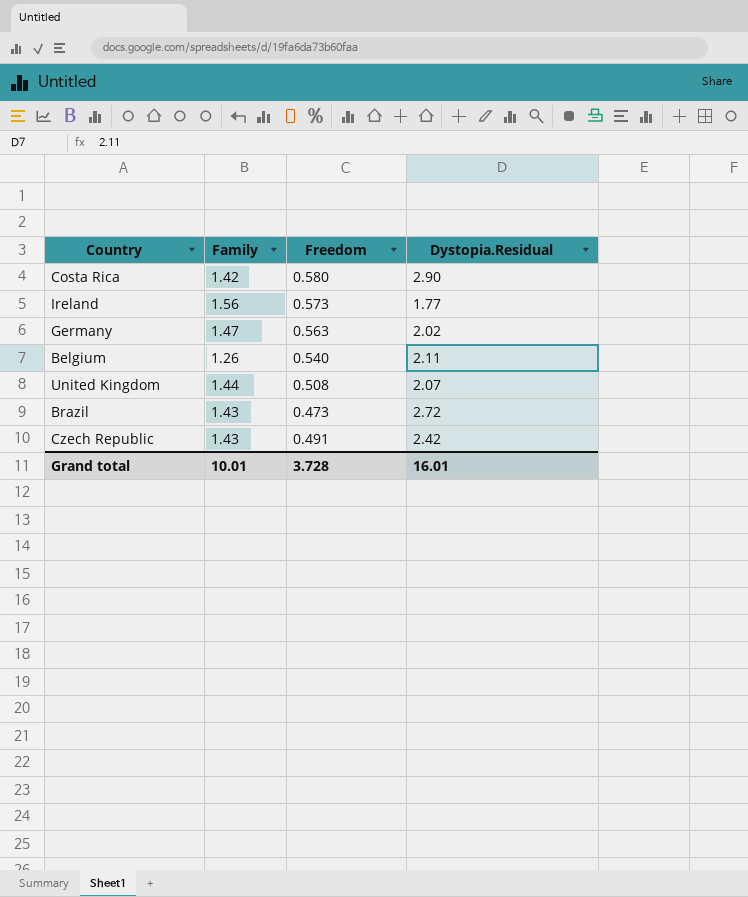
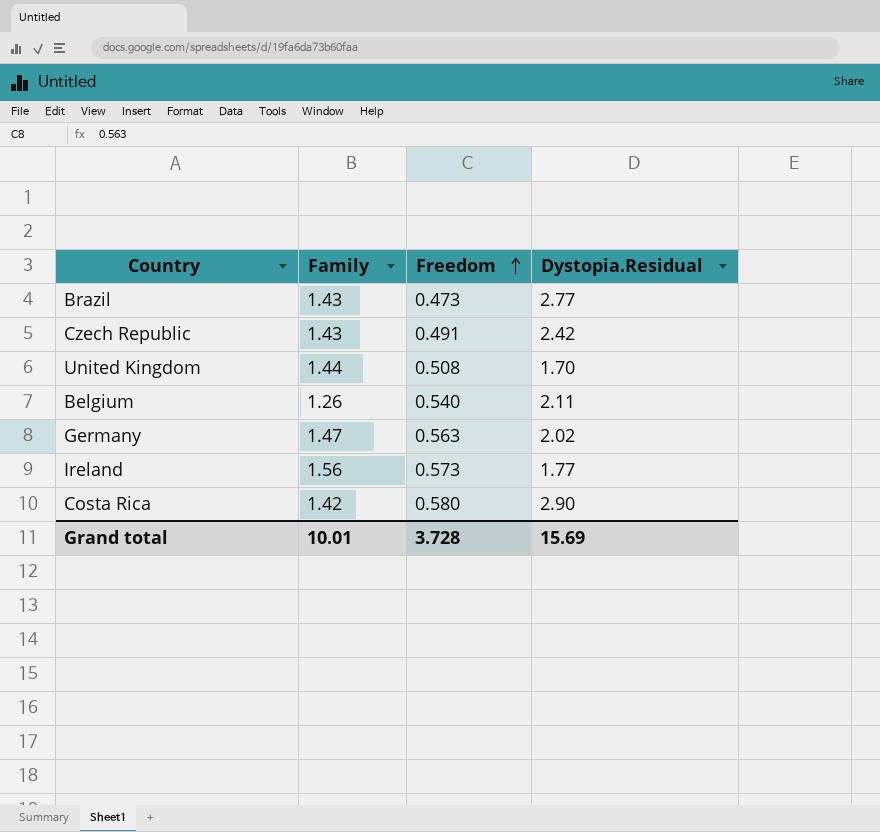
row order: none -> Freedom ascending
Brazil | Dystopia.Residual: 2.72 -> 2.77
United Kingdom | Dystopia.Residual: 2.07 -> 1.70
Grand total | Dystopia.Residual: 16.01 -> 15.69

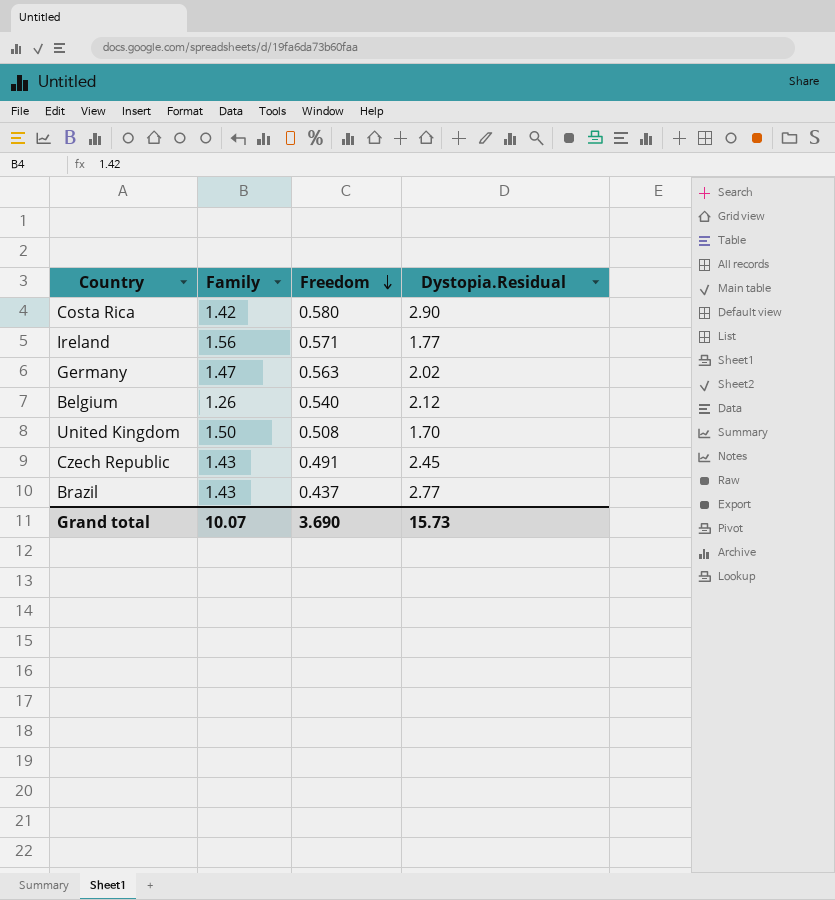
row order: Freedom ascending -> Freedom descending
Ireland | Freedom: 0.573 -> 0.571
Belgium | Dystopia.Residual: 2.11 -> 2.12
United Kingdom | Family: 1.44 -> 1.50
Czech Republic | Dystopia.Residual: 2.42 -> 2.45
Brazil | Freedom: 0.473 -> 0.437
Grand total | Family: 10.01 -> 10.07
Grand total | Freedom: 3.728 -> 3.690
Grand total | Dystopia.Residual: 15.69 -> 15.73

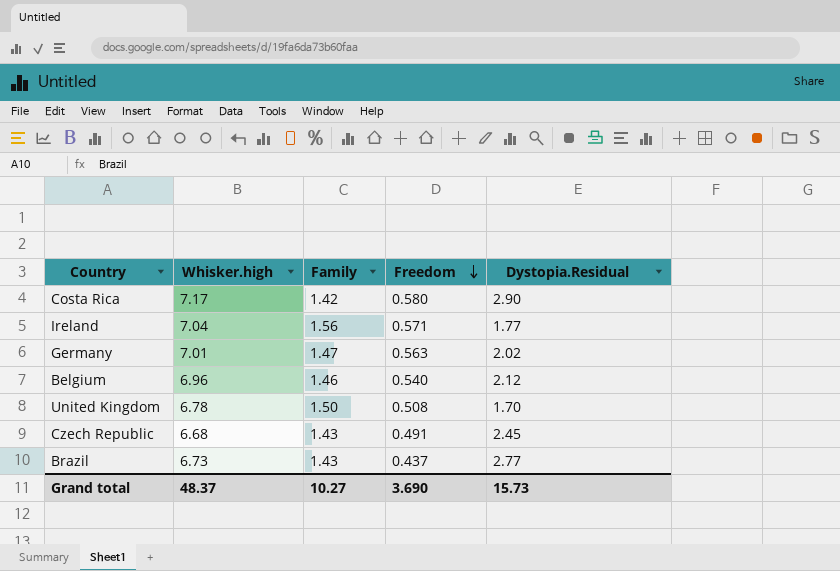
column Whisker.high | position: none -> 2
Belgium | Family: 1.26 -> 1.46
Grand total | Family: 10.07 -> 10.27

